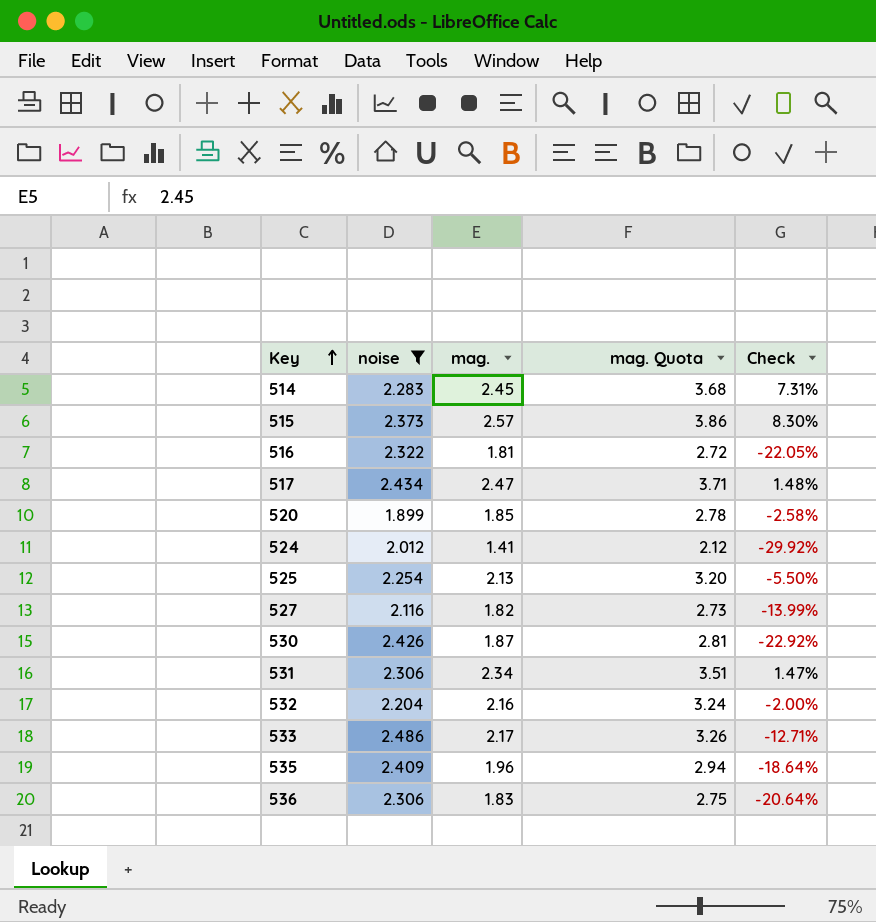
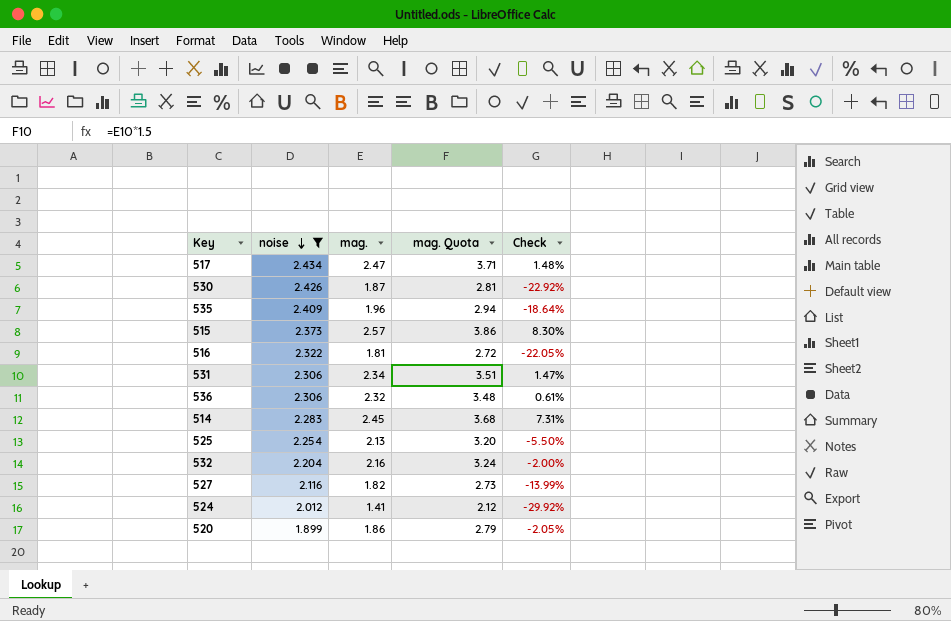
row order: Key ascending -> noise descending
row 533: 2.486 | 2.17 | 3.26 | -12.71% -> none
536 | mag.: 1.83 -> 2.32
536 | mag. Quota: 2.75 -> 3.48
536 | Check: -20.64% -> 0.61%
520 | mag.: 1.85 -> 1.86
520 | mag. Quota: 2.78 -> 2.79
520 | Check: -2.58% -> -2.05%

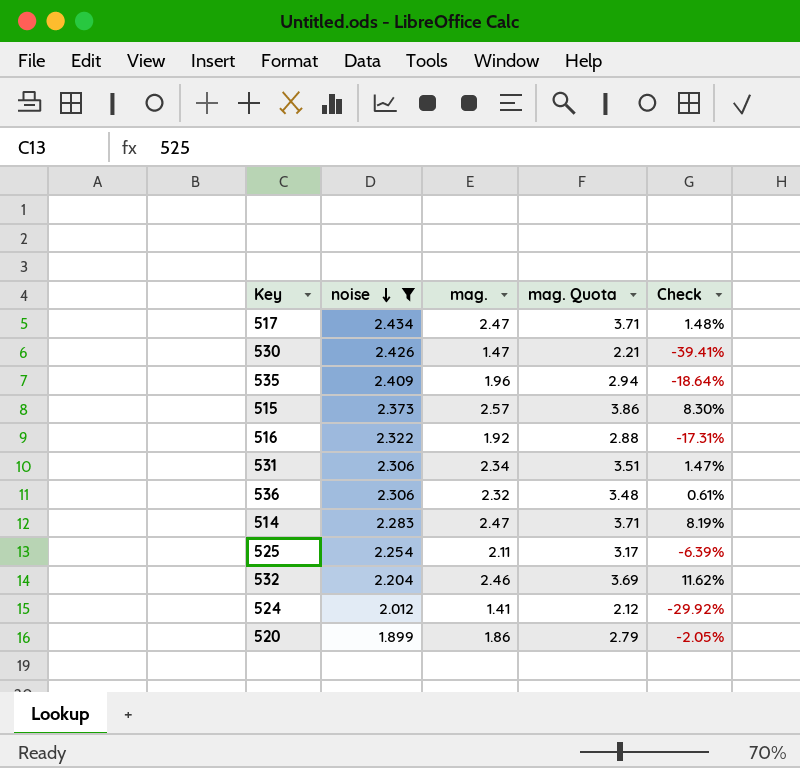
row 527: 2.116 | 1.82 | 2.73 | -13.99% -> none
530 | mag.: 1.87 -> 1.47
530 | mag. Quota: 2.81 -> 2.21
530 | Check: -22.92% -> -39.41%
516 | mag.: 1.81 -> 1.92
516 | mag. Quota: 2.72 -> 2.88
516 | Check: -22.05% -> -17.31%
514 | mag.: 2.45 -> 2.47
514 | mag. Quota: 3.68 -> 3.71
514 | Check: 7.31% -> 8.19%
525 | mag.: 2.13 -> 2.11
525 | mag. Quota: 3.20 -> 3.17
525 | Check: -5.50% -> -6.39%
532 | mag.: 2.16 -> 2.46
532 | mag. Quota: 3.24 -> 3.69
532 | Check: -2.00% -> 11.62%

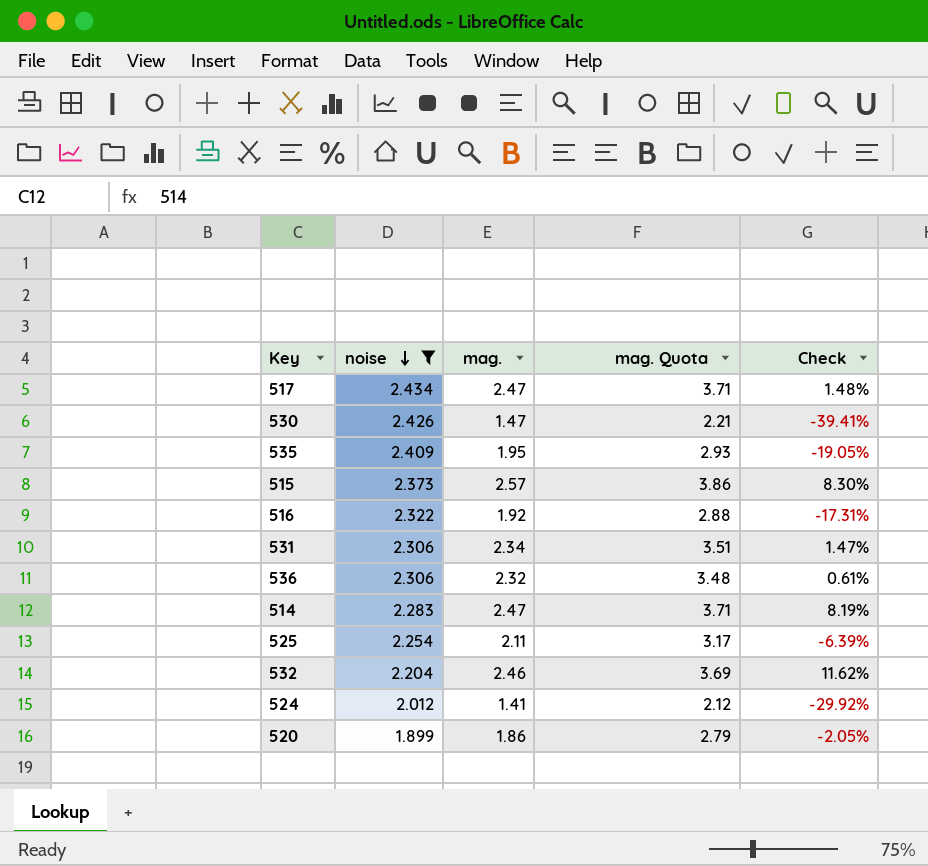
535 | mag.: 1.96 -> 1.95
535 | mag. Quota: 2.94 -> 2.93
535 | Check: -18.64% -> -19.05%

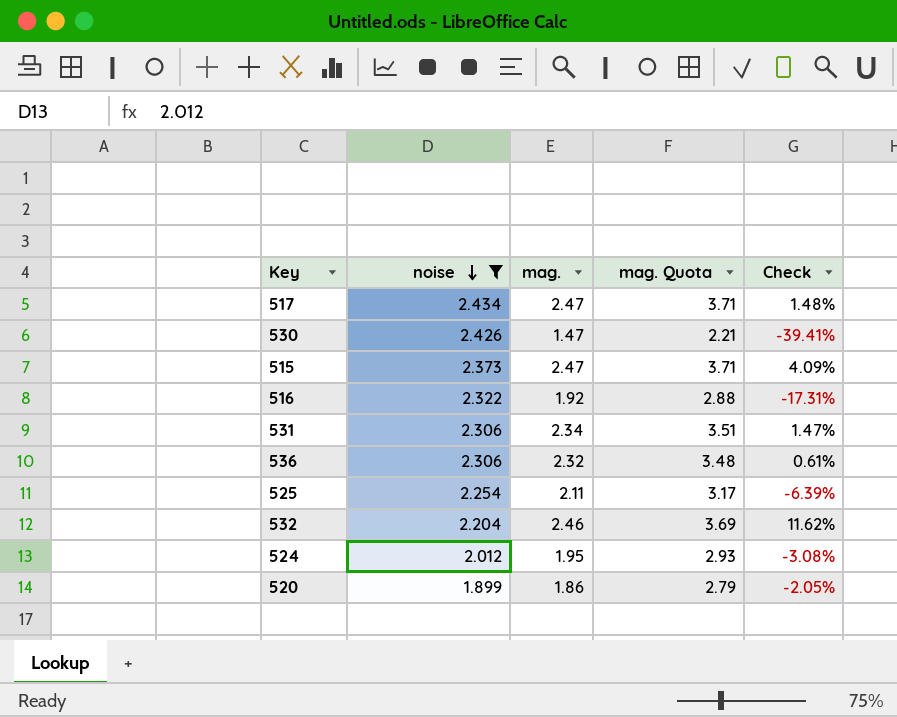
row 535: 2.409 | 1.95 | 2.93 | -19.05% -> none
row 514: 2.283 | 2.47 | 3.71 | 8.19% -> none
515 | mag.: 2.57 -> 2.47
515 | mag. Quota: 3.86 -> 3.71
515 | Check: 8.30% -> 4.09%
524 | mag.: 1.41 -> 1.95
524 | mag. Quota: 2.12 -> 2.93
524 | Check: -29.92% -> -3.08%

